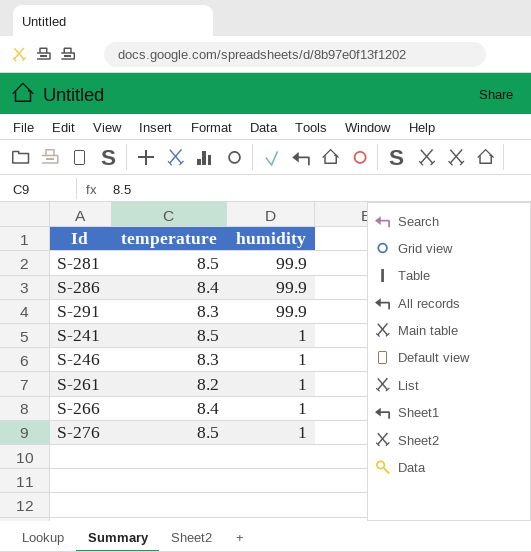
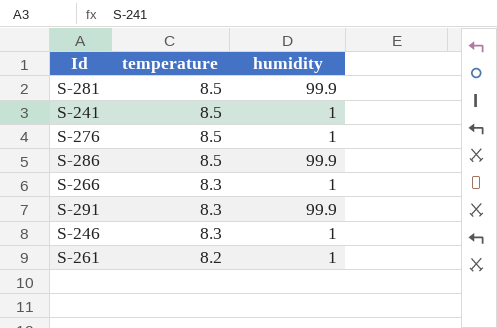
row order: humidity descending -> temperature descending
S-286 | temperature: 8.4 -> 8.5
S-266 | temperature: 8.4 -> 8.3

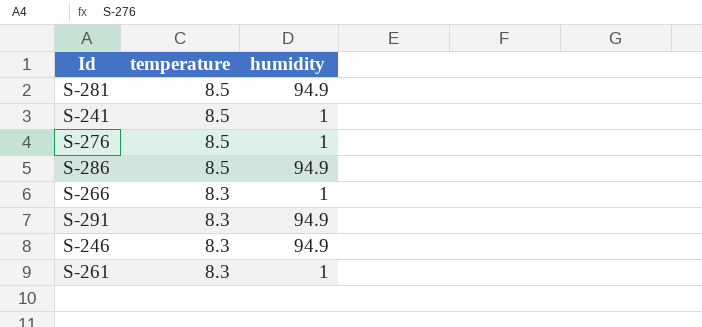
S-281 | humidity: 99.9 -> 94.9
S-286 | humidity: 99.9 -> 94.9
S-291 | humidity: 99.9 -> 94.9
S-246 | humidity: 1 -> 94.9
S-261 | temperature: 8.2 -> 8.3

